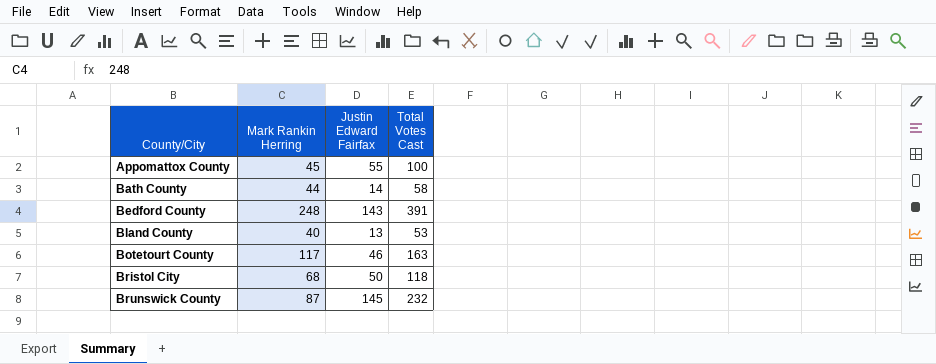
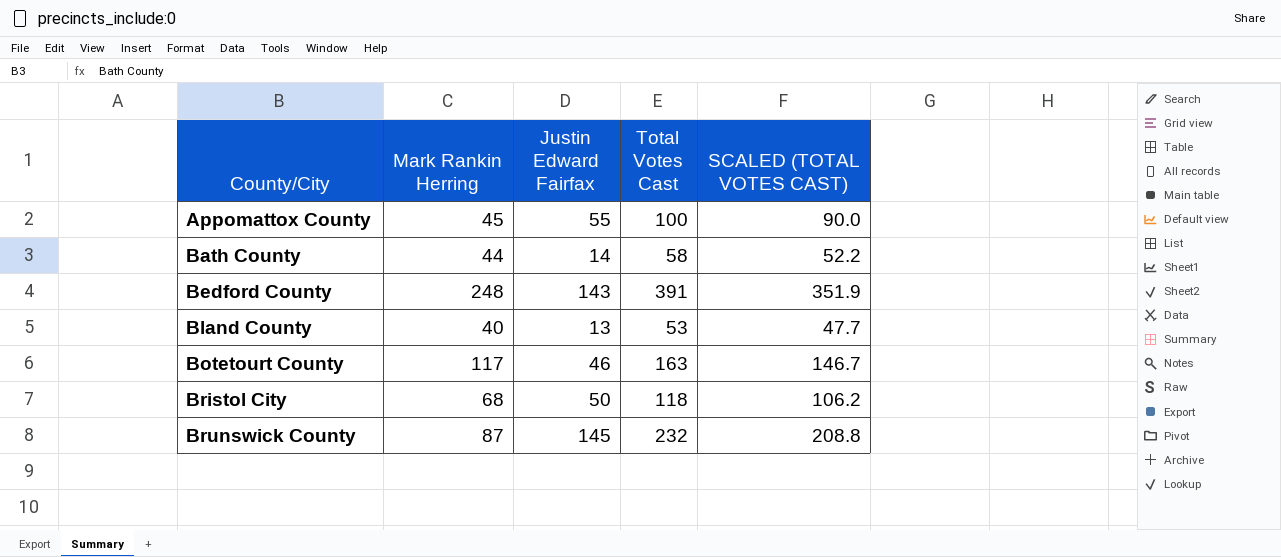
column SCALED (TOTAL VOTES CAST) | formula: none -> [Total Votes Cast] * 0.9

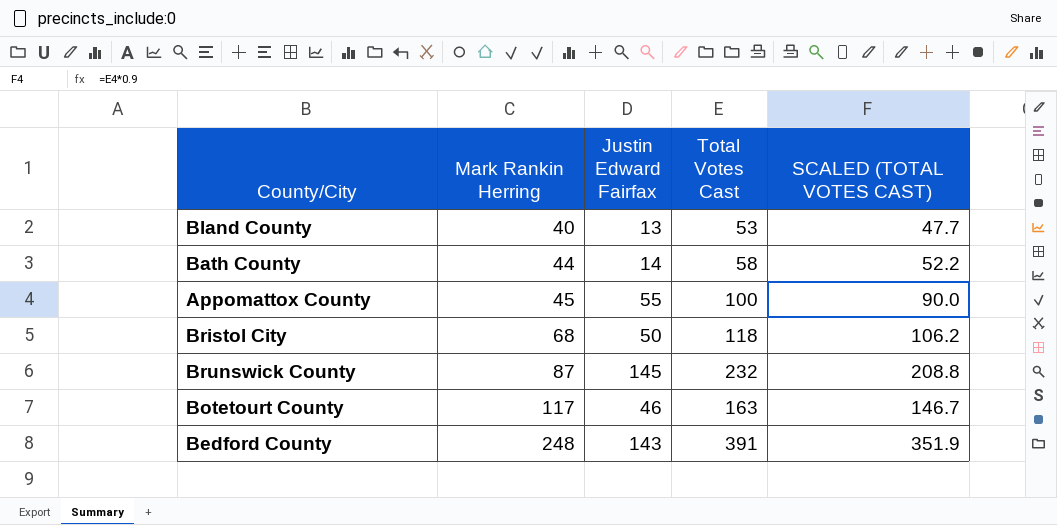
row order: County/City ascending -> Mark Rankin Herring ascending

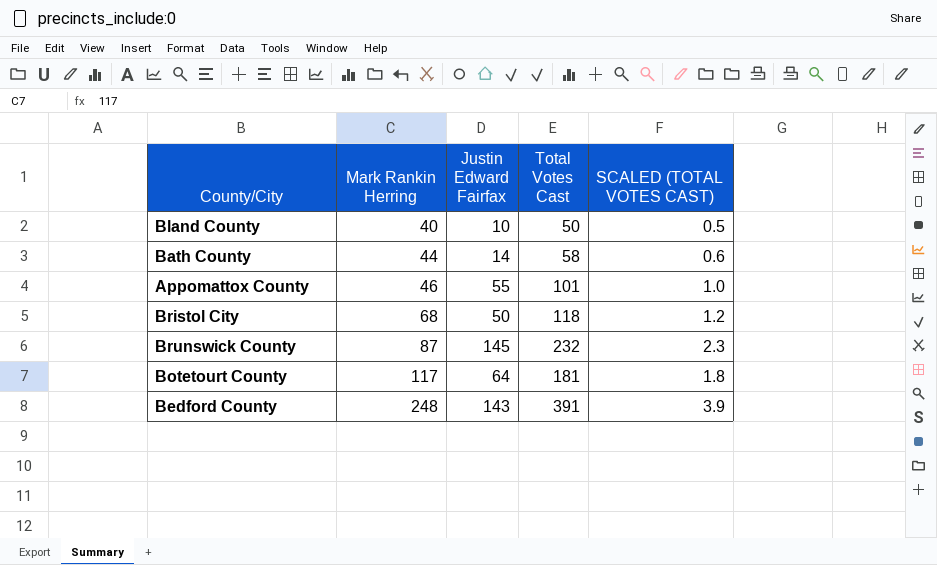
column SCALED (TOTAL VOTES CAST) | formula: [Total Votes Cast] * 0.9 -> [Total Votes Cast] * 0.01
Bland County | Justin Edward Fairfax: 13 -> 10
Bland County | Total Votes Cast: 53 -> 50
Appomattox County | Mark Rankin Herring: 45 -> 46
Appomattox County | Total Votes Cast: 100 -> 101
Botetourt County | Justin Edward Fairfax: 46 -> 64
Botetourt County | Total Votes Cast: 163 -> 181

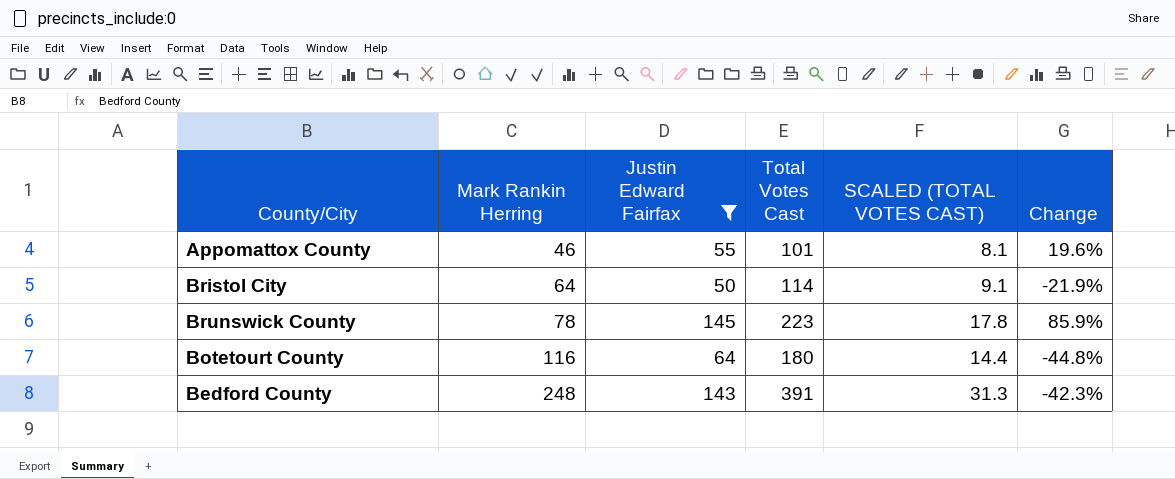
filter: none -> Justin Edward Fairfax >= 50
column SCALED (TOTAL VOTES CAST) | formula: [Total Votes Cast] * 0.01 -> [Total Votes Cast] * 0.08
column Change | formula: none -> ([Justin Edward Fairfax] - [Mark Rankin Herring]) / [Mark Rankin Herring]
Bristol City | Mark Rankin Herring: 68 -> 64
Bristol City | Total Votes Cast: 118 -> 114
Brunswick County | Mark Rankin Herring: 87 -> 78
Brunswick County | Total Votes Cast: 232 -> 223
Botetourt County | Mark Rankin Herring: 117 -> 116
Botetourt County | Total Votes Cast: 181 -> 180

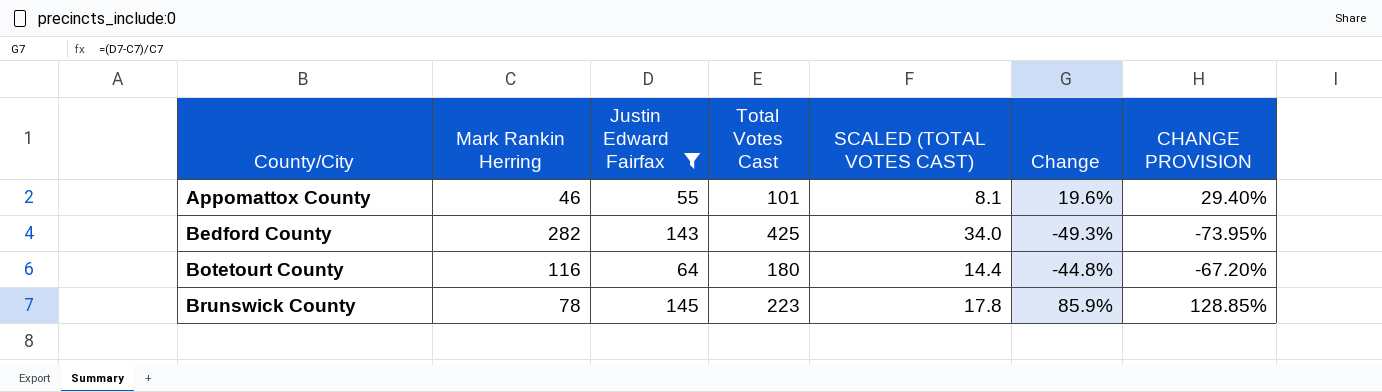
row order: Mark Rankin Herring ascending -> County/City ascending
column CHANGE PROVISION | formula: none -> [Change] * 1.5
row Bristol City: 64 | 50 | 114 | 9.1 | -21.9% -> none
Bedford County | Mark Rankin Herring: 248 -> 282
Bedford County | Total Votes Cast: 391 -> 425
Bedford County | SCALED (TOTAL VOTES CAST): 31.3 -> 34.0
Bedford County | Change: -42.3% -> -49.3%

